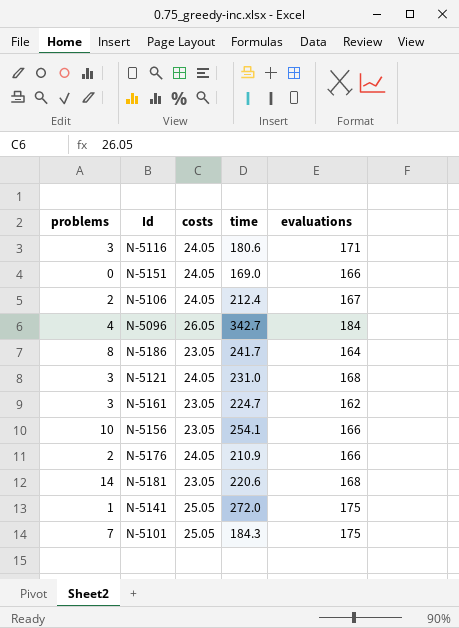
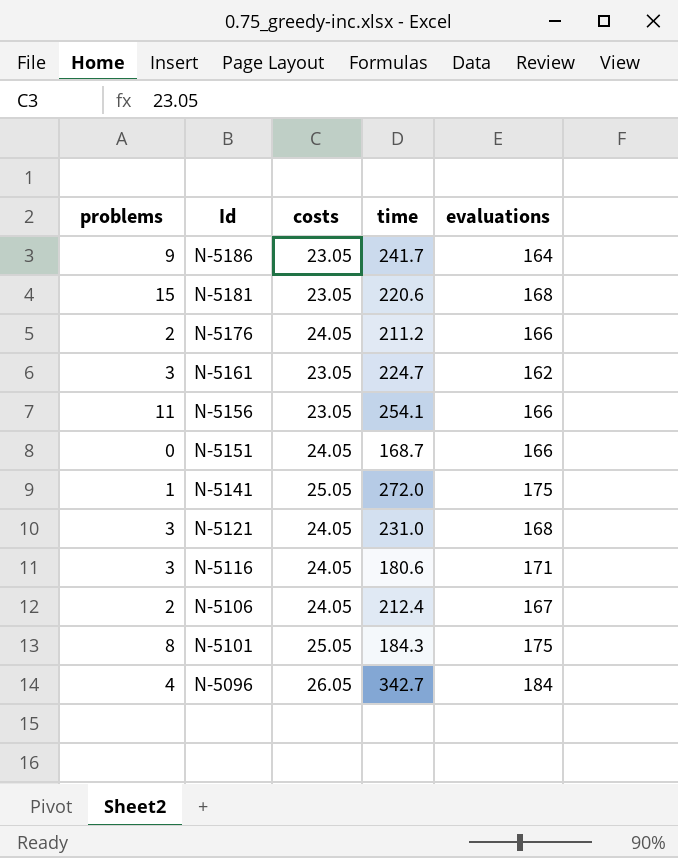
row order: none -> Id descending
N-5186 | problems: 8 -> 9
N-5181 | problems: 14 -> 15
N-5176 | time: 210.9 -> 211.2
N-5156 | problems: 10 -> 11
N-5151 | time: 169.0 -> 168.7
N-5101 | problems: 7 -> 8

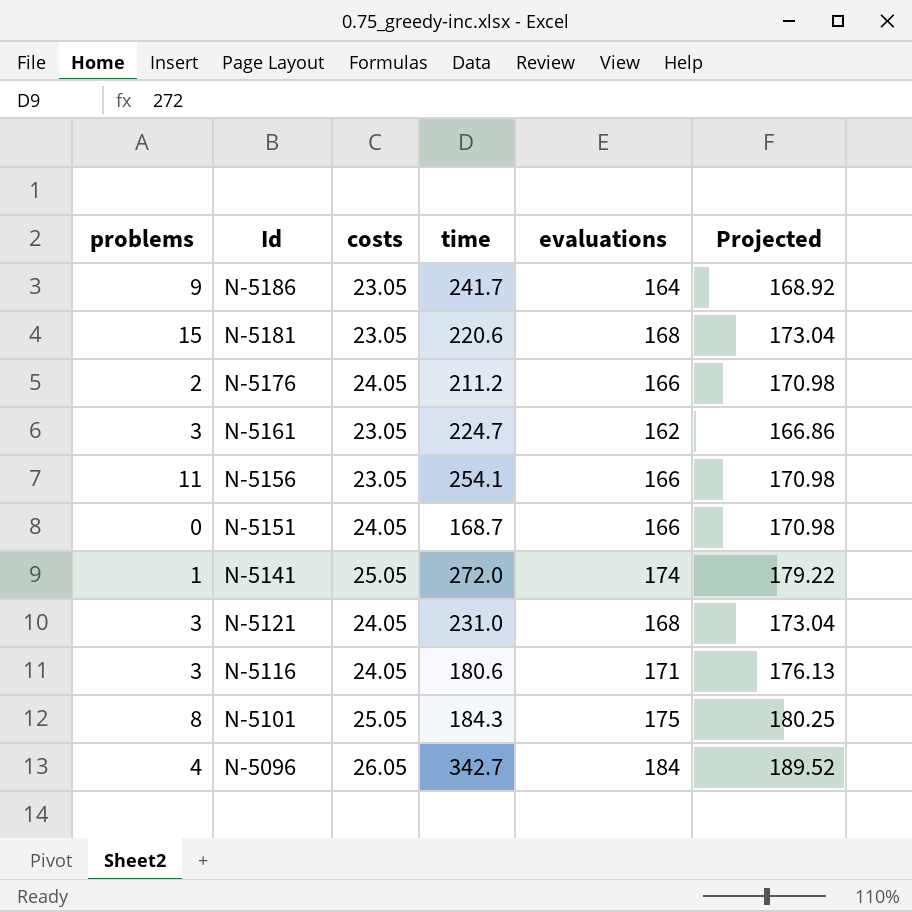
column Projected | formula: none -> [evaluations] * 1.03
row N-5106: 2 | 24.05 | 212.4 | 167 -> none
N-5141 | evaluations: 175 -> 174

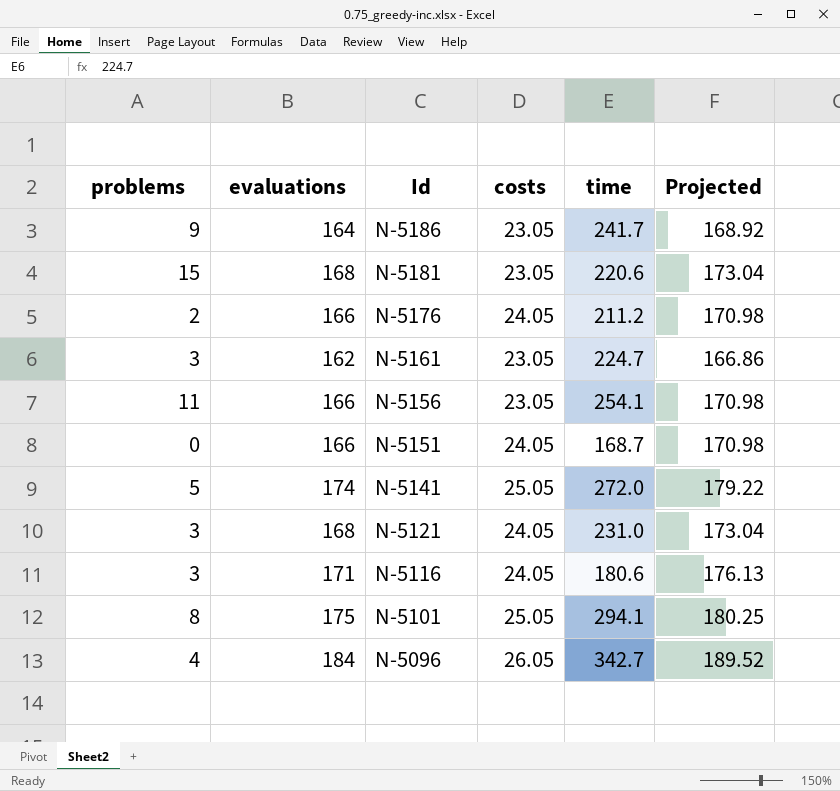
column evaluations | position: 5 -> 2
N-5141 | problems: 1 -> 5
N-5101 | time: 184.3 -> 294.1

